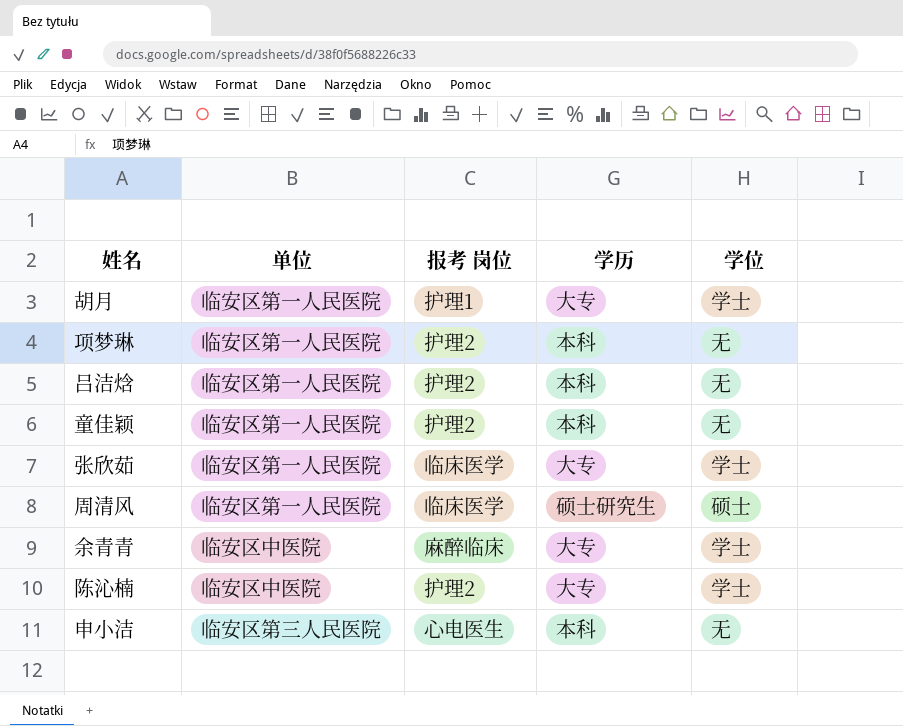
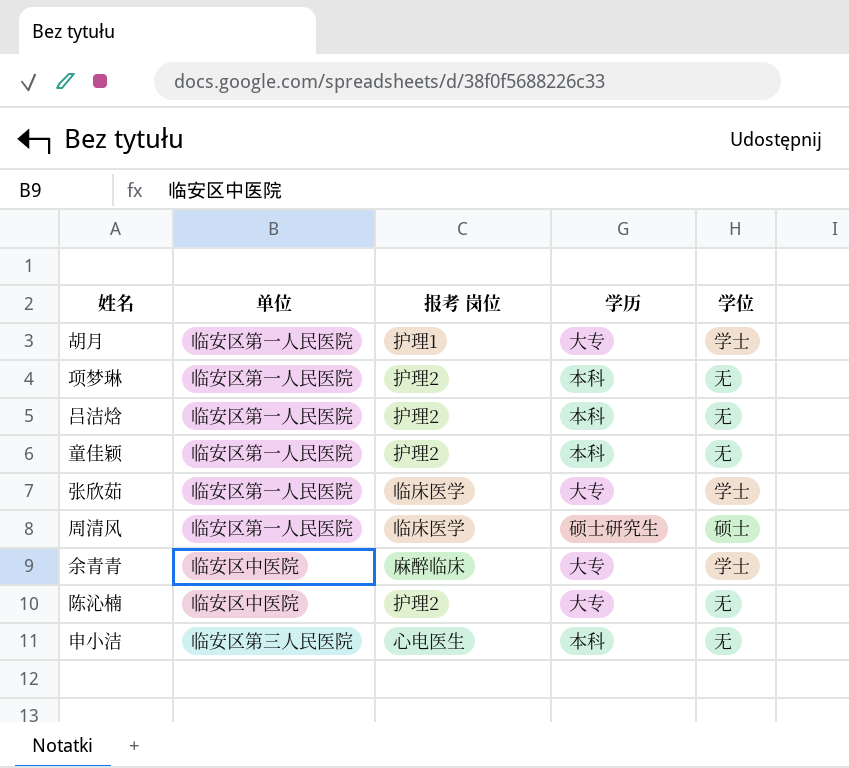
陈沁楠 | 学位: 学士 -> 无

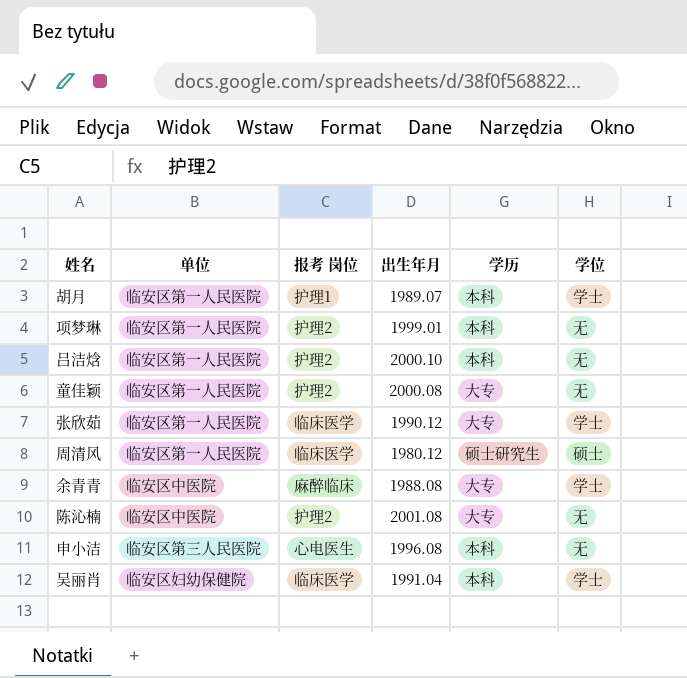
column 出生年月 | position: none -> 4
胡月 | 学历: 大专 -> 本科
童佳颖 | 学历: 本科 -> 大专
row 吴丽肖: none -> 临安区妇幼保健院 | 临床医学 | 1991.04 | 本科 | 学士

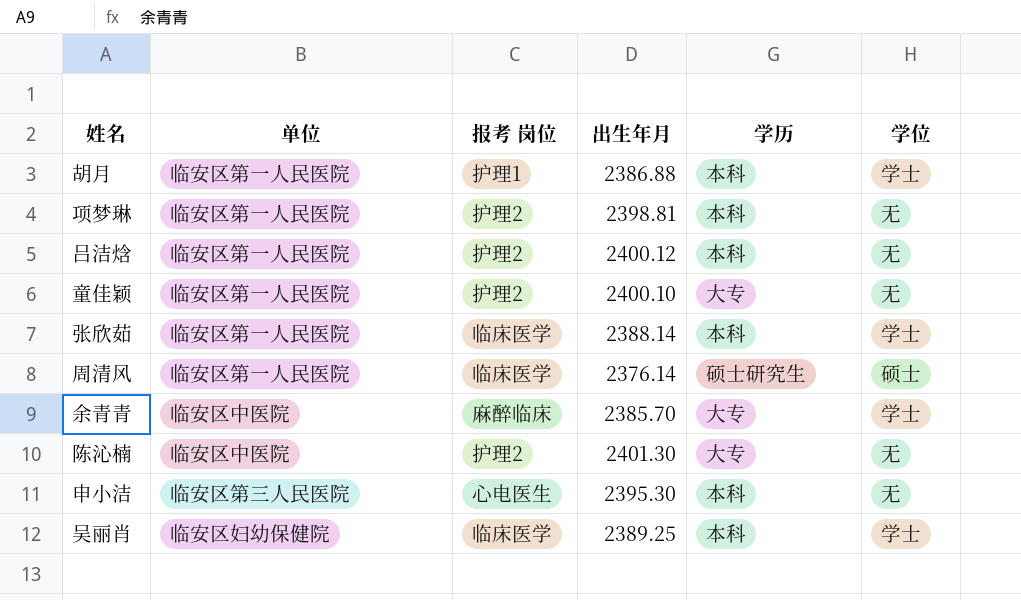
胡月 | 出生年月: 1989.07 -> 2386.88
项梦琳 | 出生年月: 1999.01 -> 2398.81
吕洁焓 | 出生年月: 2000.10 -> 2400.12
童佳颖 | 出生年月: 2000.08 -> 2400.10
张欣茹 | 出生年月: 1990.12 -> 2388.14
张欣茹 | 学历: 大专 -> 本科
周清风 | 出生年月: 1980.12 -> 2376.14
余青青 | 出生年月: 1988.08 -> 2385.70
陈沁楠 | 出生年月: 2001.08 -> 2401.30
申小洁 | 出生年月: 1996.08 -> 2395.30
吴丽肖 | 出生年月: 1991.04 -> 2389.25

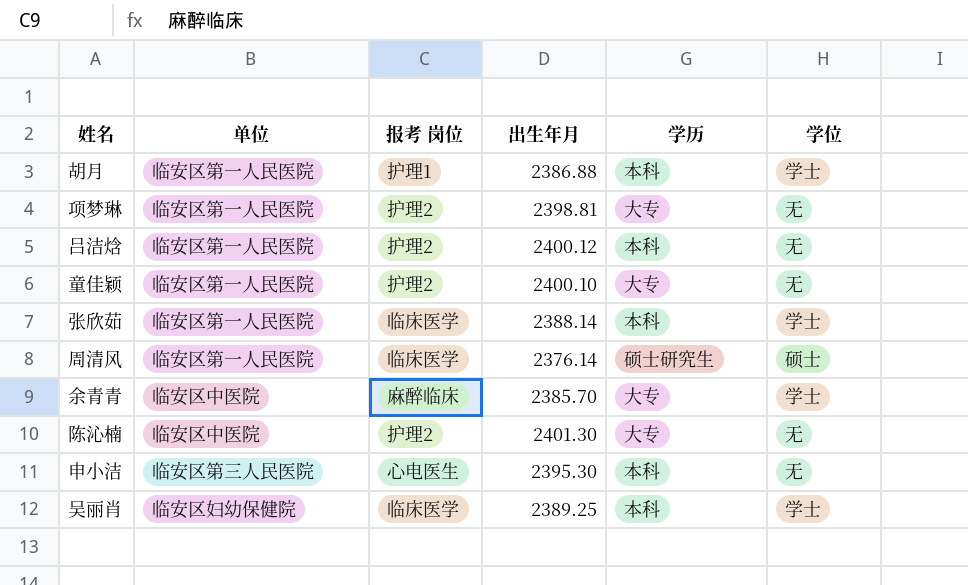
项梦琳 | 学历: 本科 -> 大专

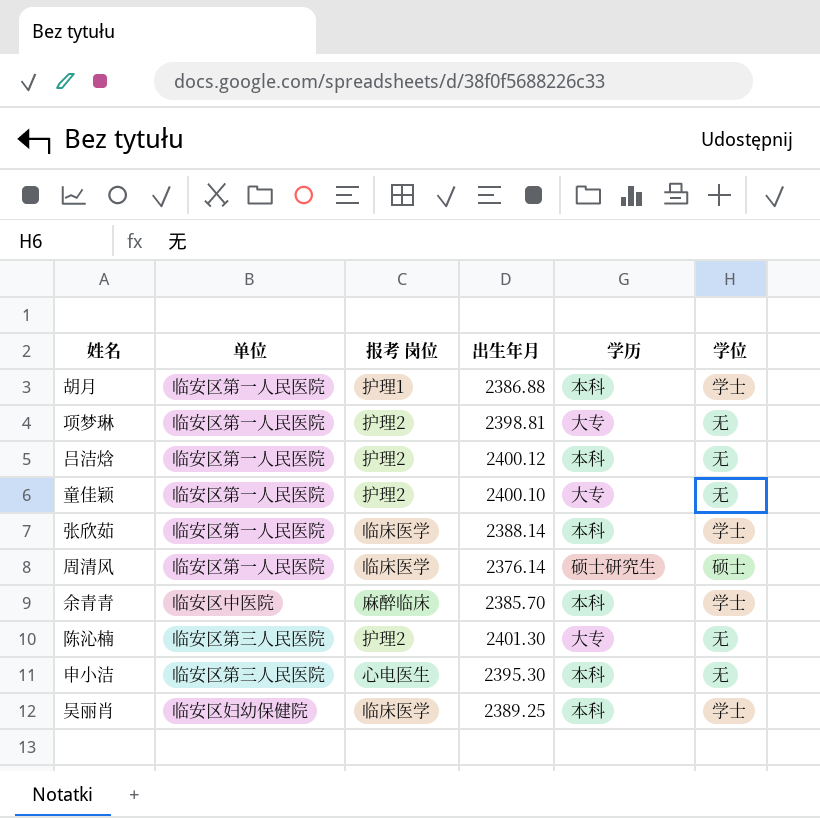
余青青 | 学历: 大专 -> 本科
陈沁楠 | 单位: 临安区中医院 -> 临安区第三人民医院

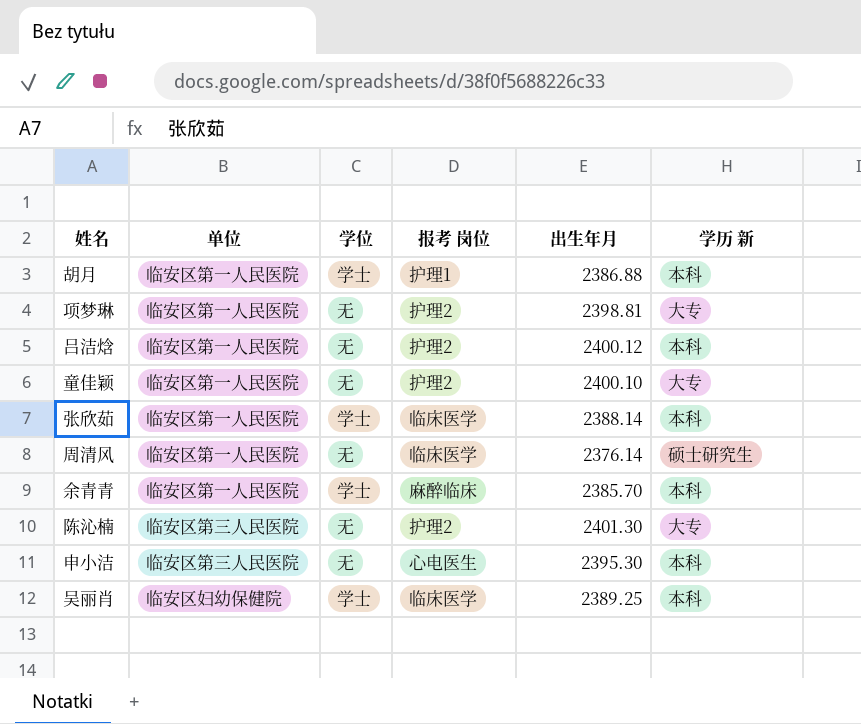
column 学位 | position: 6 -> 3
column name: 学历 -> 学历 新
周清风 | 学位: 硕士 -> 无
余青青 | 单位: 临安区中医院 -> 临安区第一人民医院

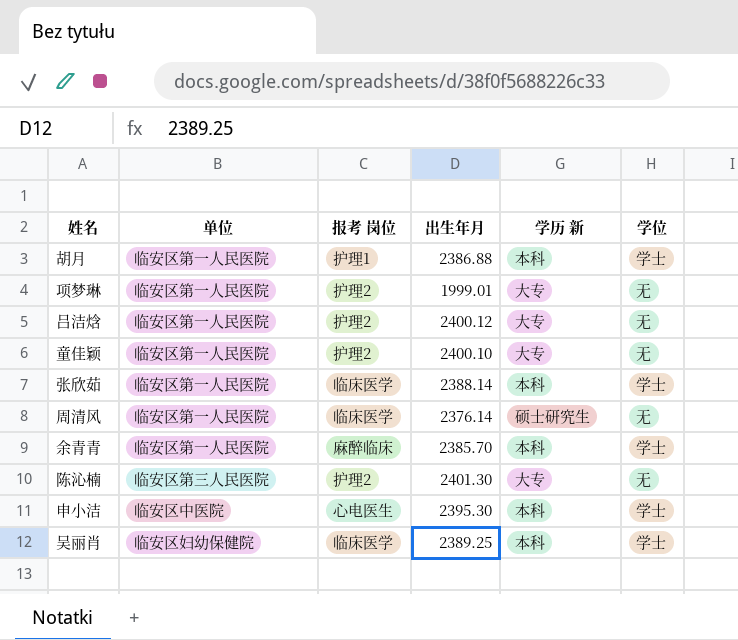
column 学位 | position: 3 -> 6
项梦琳 | 出生年月: 2398.81 -> 1999.01
吕洁焓 | 学历 新: 本科 -> 大专
申小洁 | 单位: 临安区第三人民医院 -> 临安区中医院
申小洁 | 学位: 无 -> 学士

